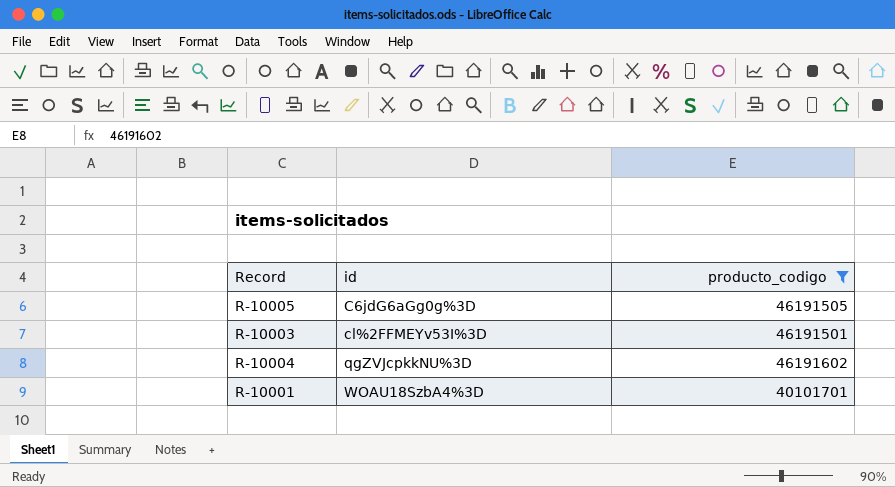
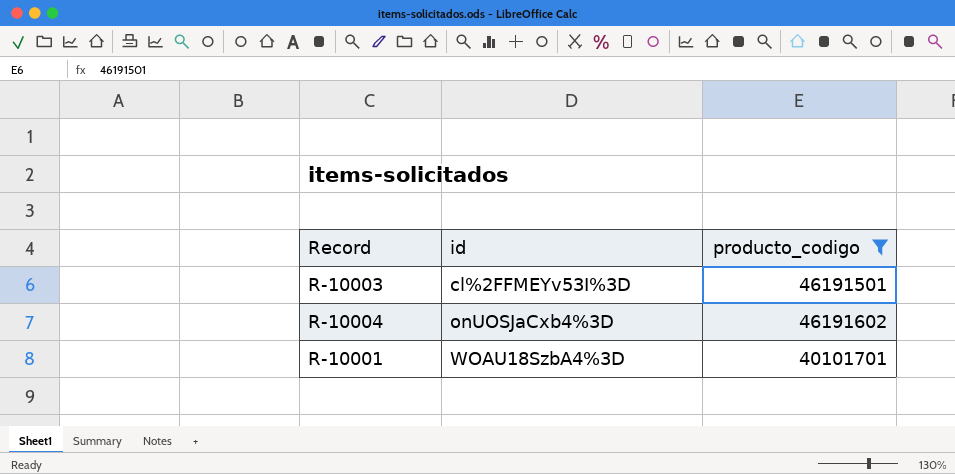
row R-10005: C6jdG6aGg0g%3D | 46191505 -> none
R-10004 | id: qgZVJcpkkNU%3D -> onUOSJaCxb4%3D

